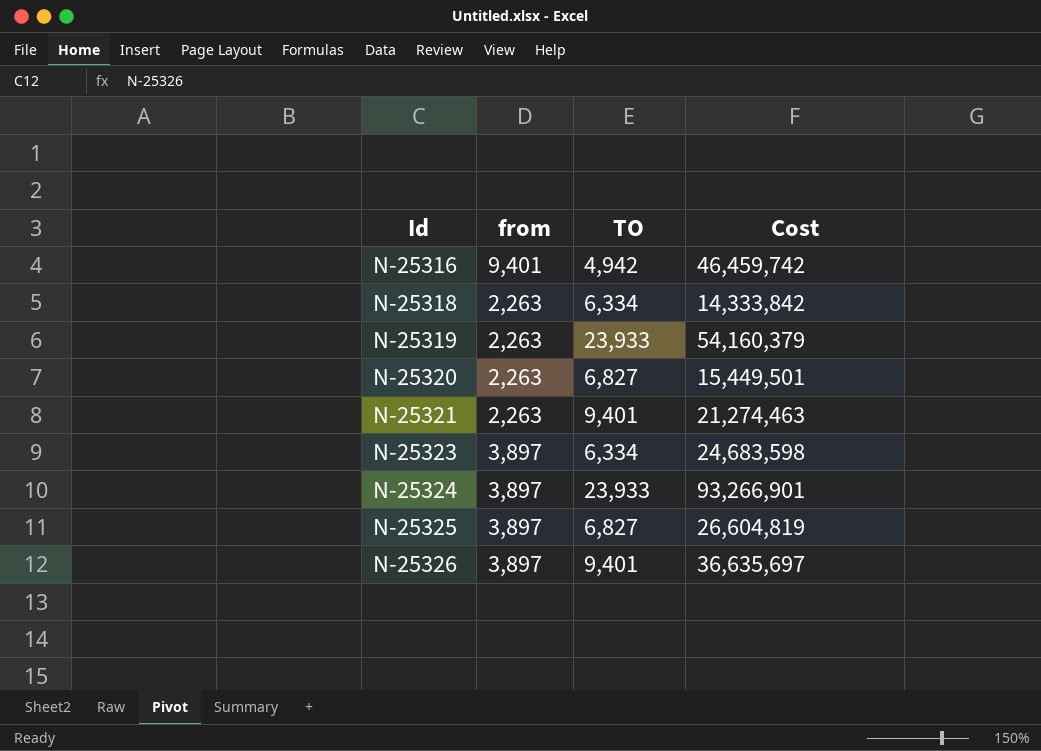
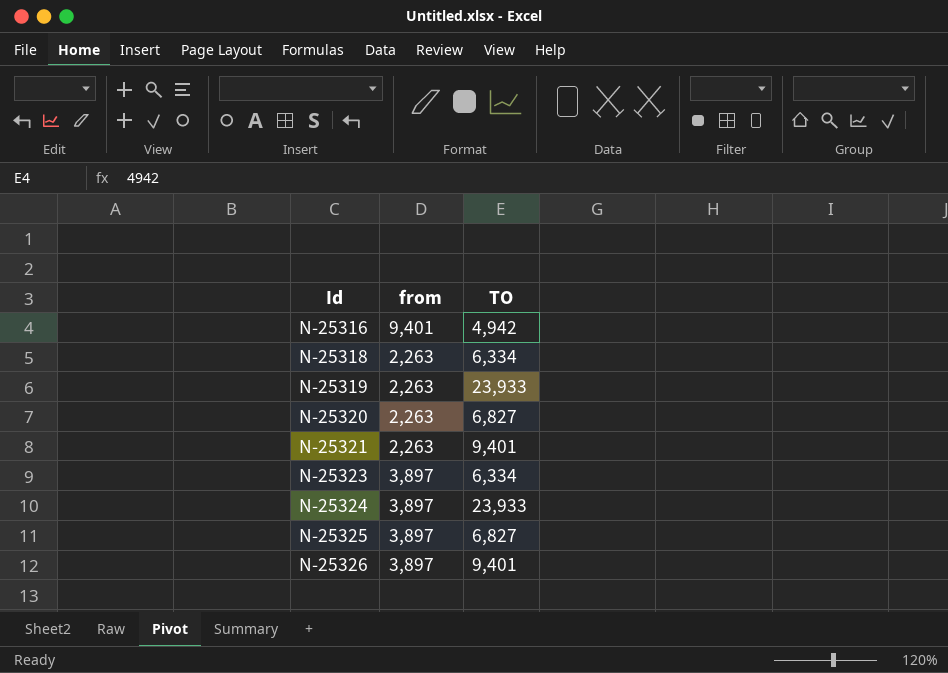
column Cost | formula: [from] * [TO] -> none

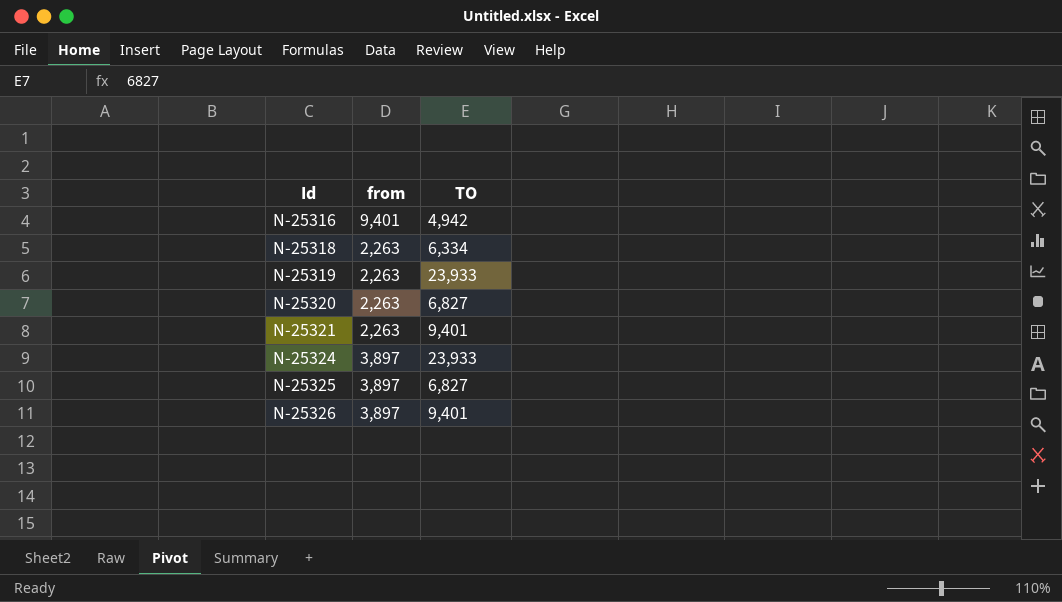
row N-25323: 3,897 | 6,334 -> none

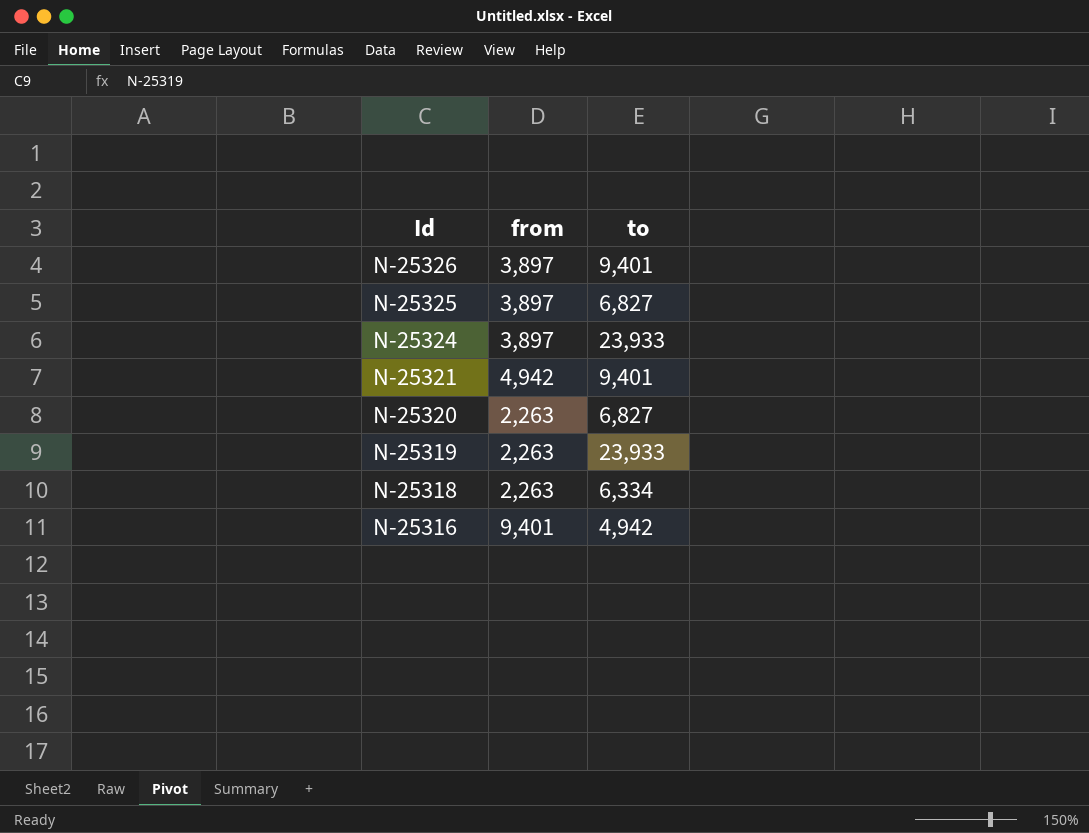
row order: Id ascending -> Id descending
column name: TO -> to
N-25321 | from: 2,263 -> 4,942

